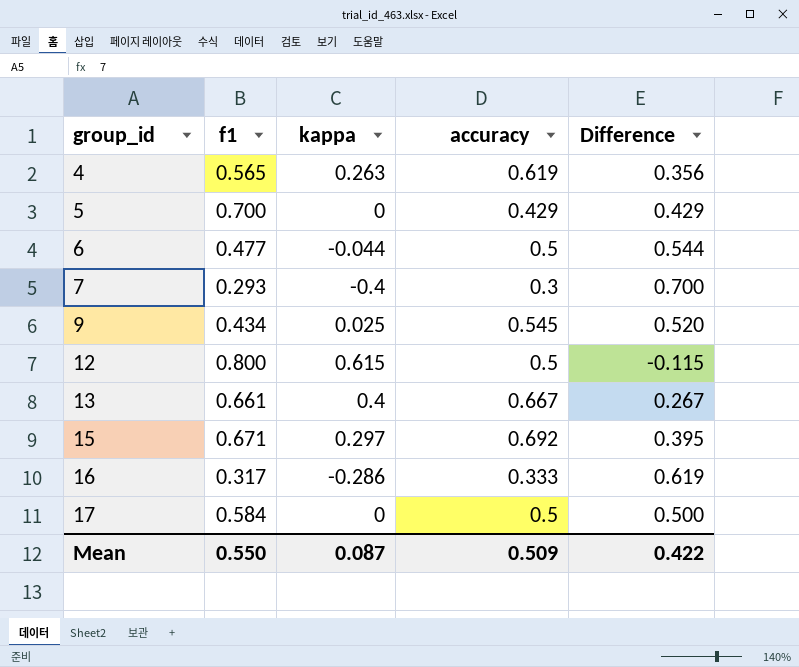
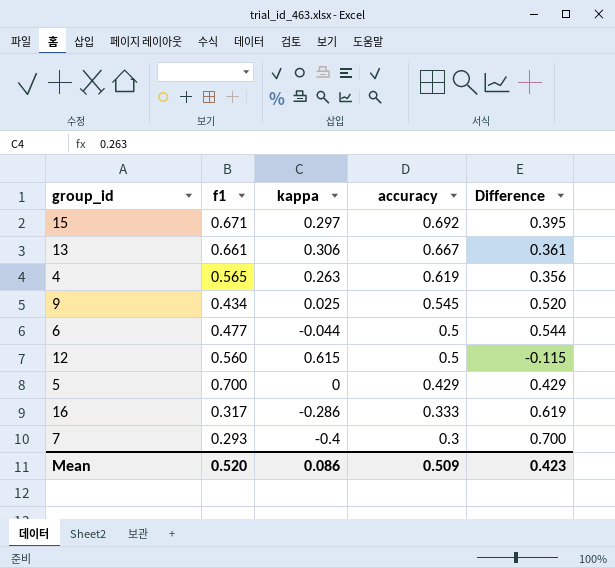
row order: group_id ascending -> accuracy descending
row 17: 0.584 | 0 | 0.5 | 0.500 -> none
13 | kappa: 0.4 -> 0.306
13 | Difference: 0.267 -> 0.361
12 | f1: 0.800 -> 0.560
Mean | f1: 0.550 -> 0.520
Mean | kappa: 0.087 -> 0.086
Mean | Difference: 0.422 -> 0.423

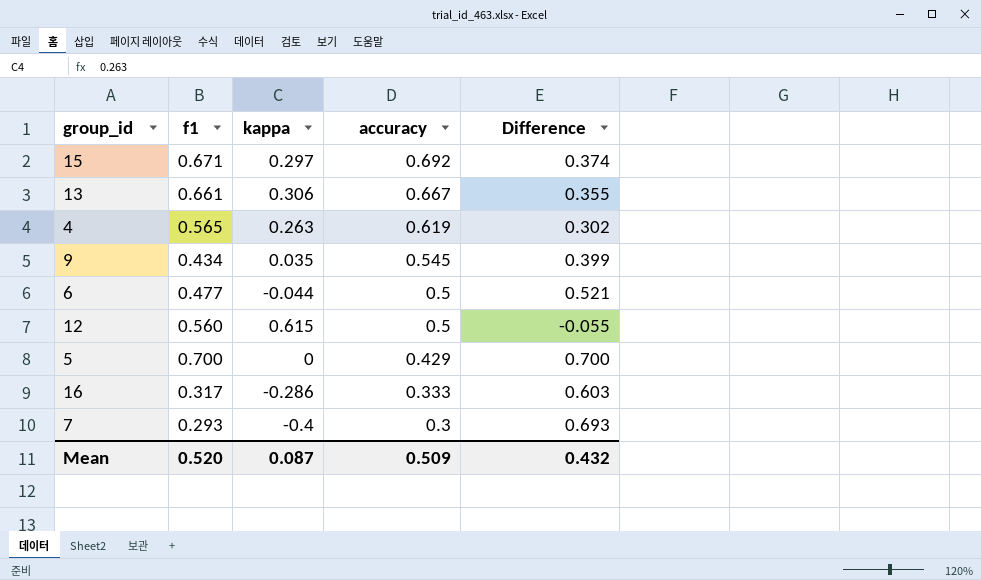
column Difference | formula: [accuracy] - [kappa] -> [f1] - [kappa]
9 | kappa: 0.025 -> 0.035
Mean | kappa: 0.086 -> 0.087
Mean | Difference: 0.423 -> 0.432

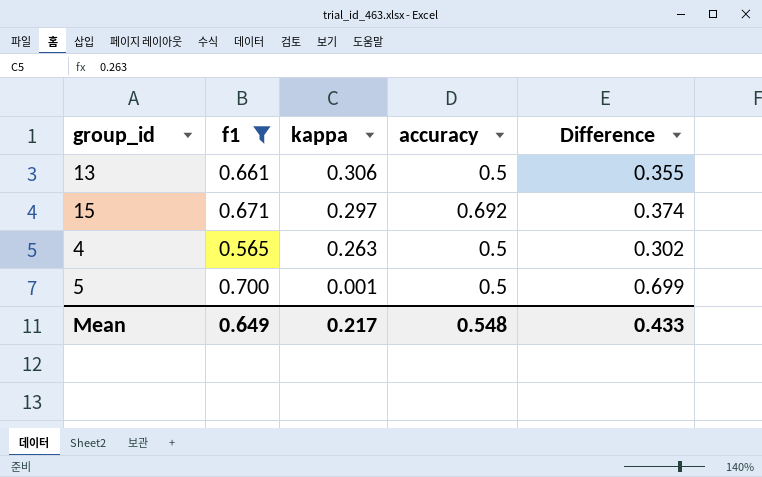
filter: none -> f1 >= 0.565
row order: accuracy descending -> kappa descending
13 | accuracy: 0.667 -> 0.5
4 | accuracy: 0.619 -> 0.5
5 | kappa: 0 -> 0.001
5 | accuracy: 0.429 -> 0.5
5 | Difference: 0.700 -> 0.699
Mean | f1: 0.520 -> 0.649
Mean | kappa: 0.087 -> 0.217
Mean | accuracy: 0.509 -> 0.548
Mean | Difference: 0.432 -> 0.433

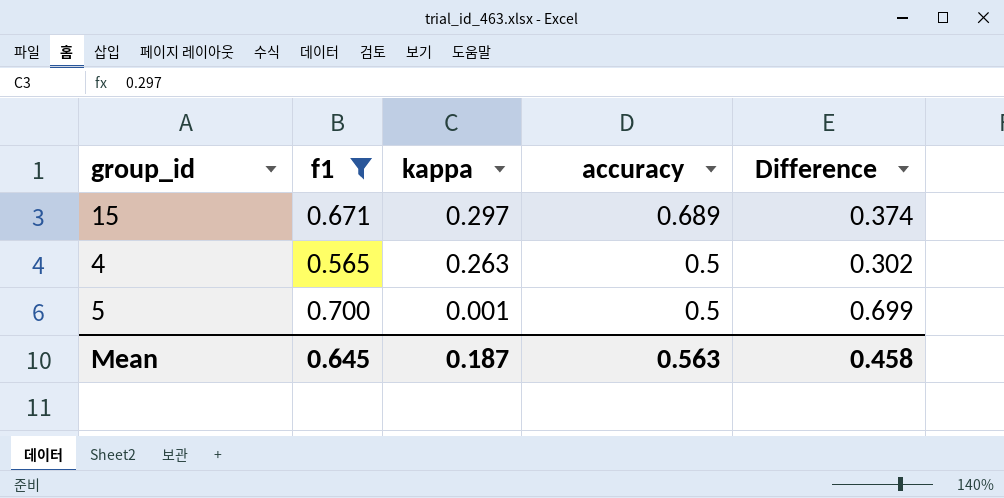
row 13: 0.661 | 0.306 | 0.5 | 0.355 -> none
15 | accuracy: 0.692 -> 0.689
Mean | f1: 0.649 -> 0.645
Mean | kappa: 0.217 -> 0.187
Mean | accuracy: 0.548 -> 0.563
Mean | Difference: 0.433 -> 0.458

